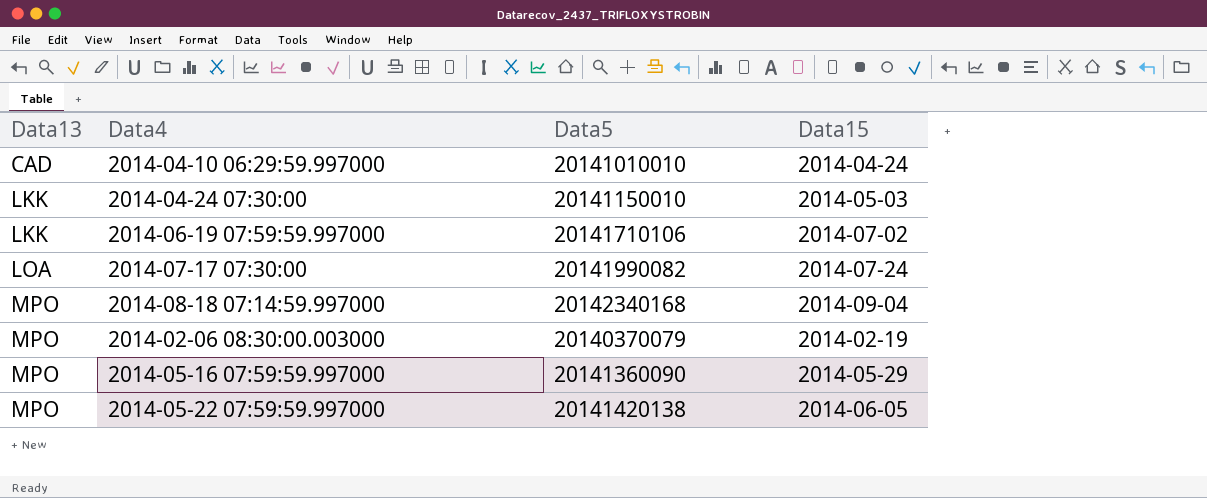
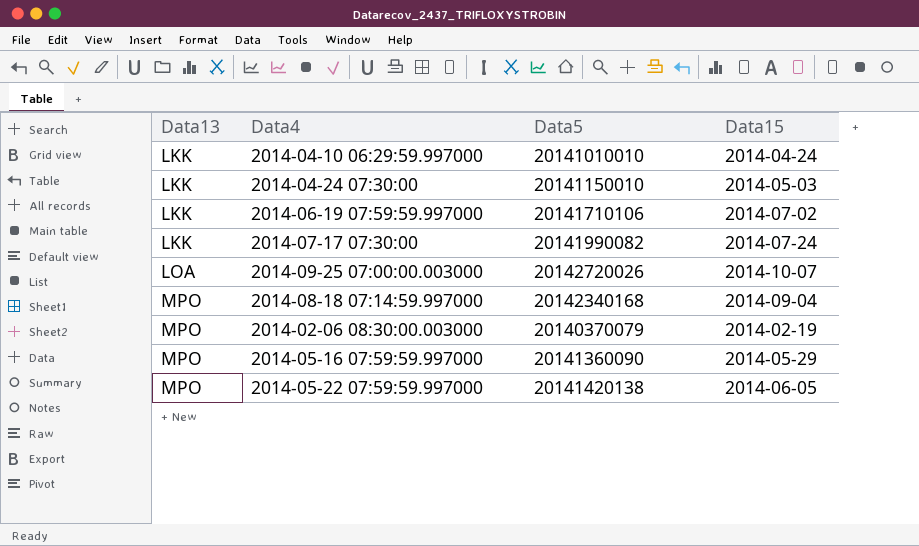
2014-04-10 06:29:59.997000 | Data13: CAD -> LKK
2014-07-17 07:30:00 | Data13: LOA -> LKK
row 2014-09-25 07:00:00.003000: none -> LOA | 20142720026 | 2014-10-07

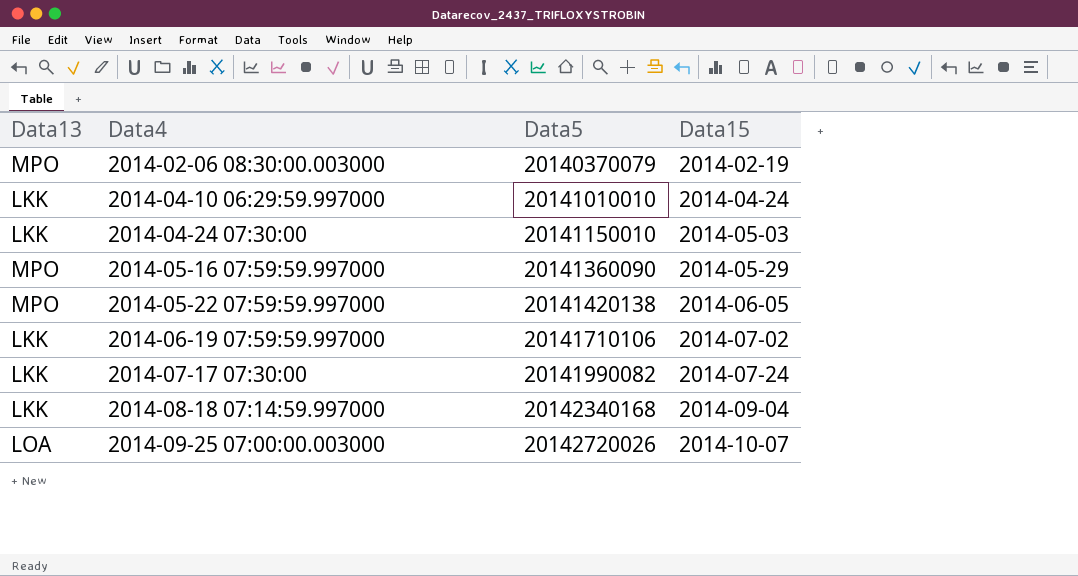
row order: Data13 ascending -> Data4 ascending
2014-08-18 07:14:59.997000 | Data13: MPO -> LKK

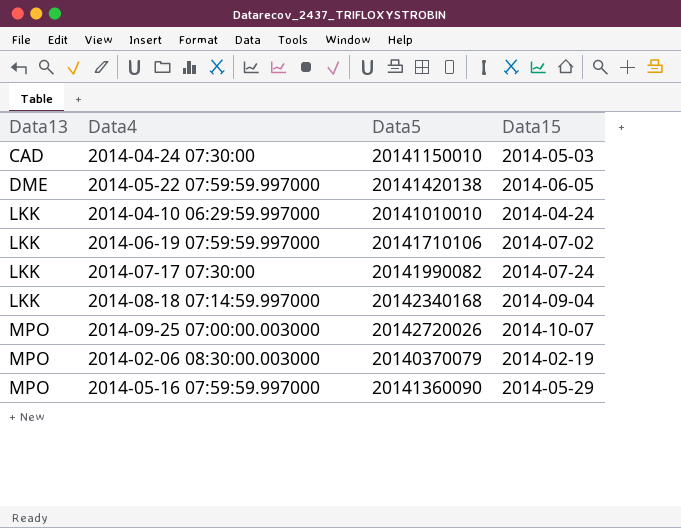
row order: Data4 ascending -> Data13 ascending
2014-04-24 07:30:00 | Data13: LKK -> CAD
2014-05-22 07:59:59.997000 | Data13: MPO -> DME
2014-09-25 07:00:00.003000 | Data13: LOA -> MPO

